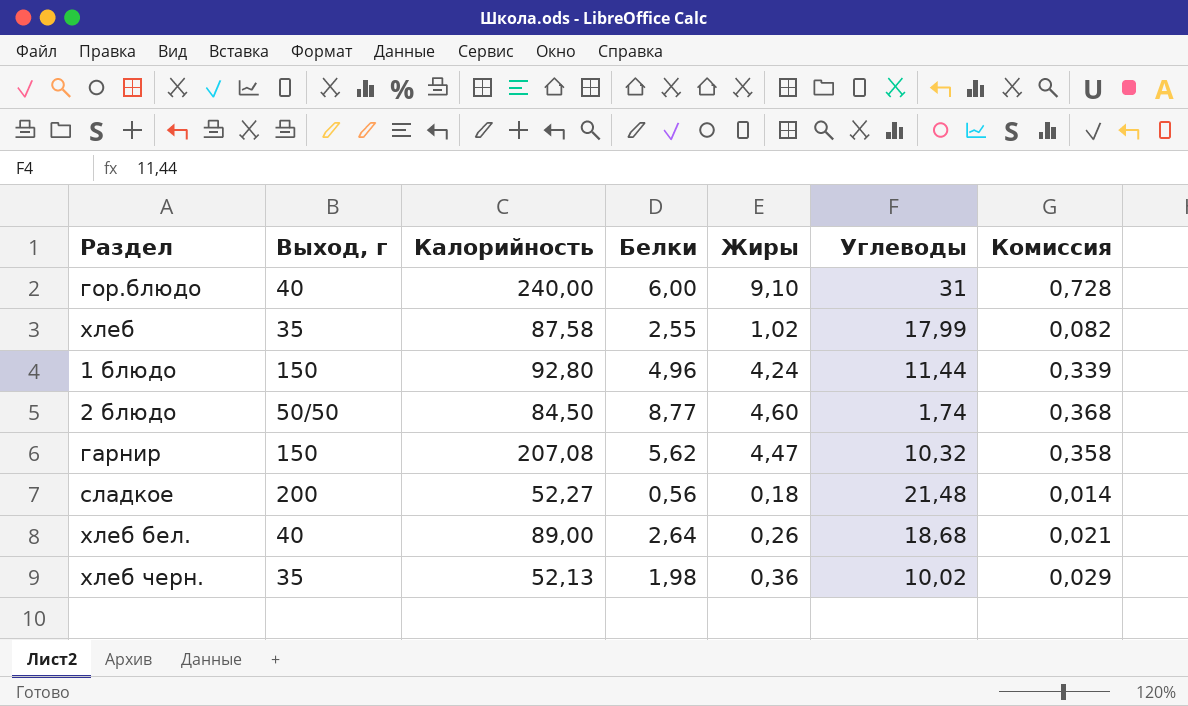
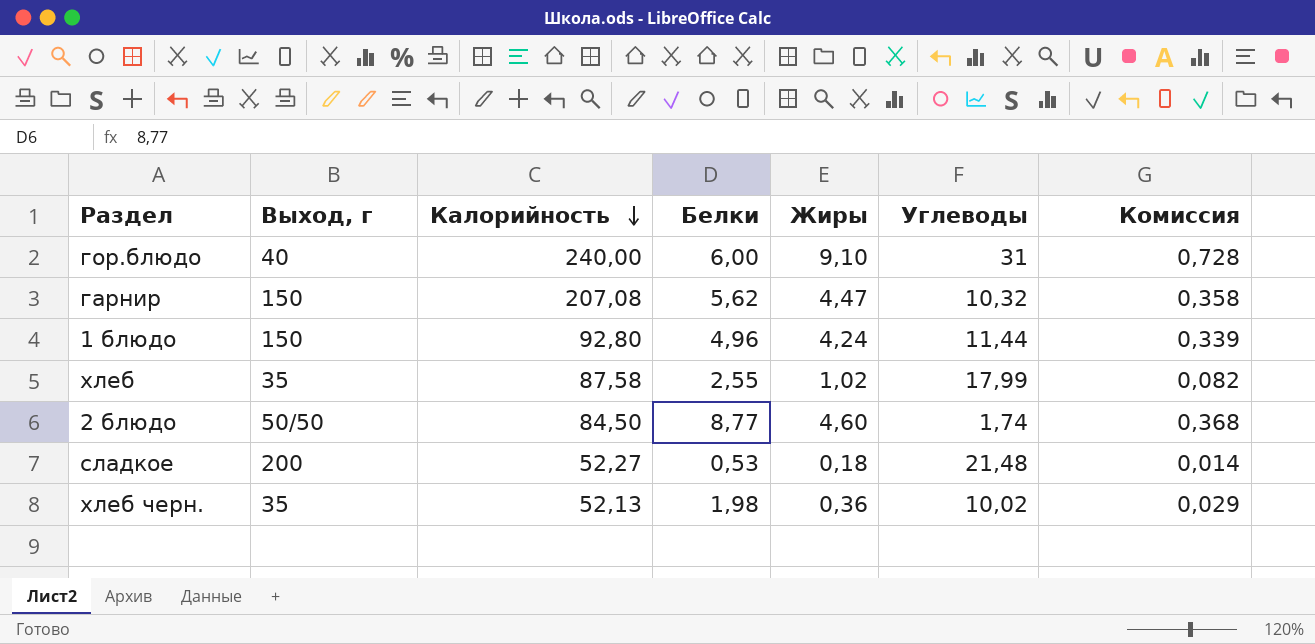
row order: none -> Калорийность descending
row хлеб бел.: 40 | 89,00 | 2,64 | 0,26 | 18,68 | 0,021 -> none
сладкое | Белки: 0,56 -> 0,53

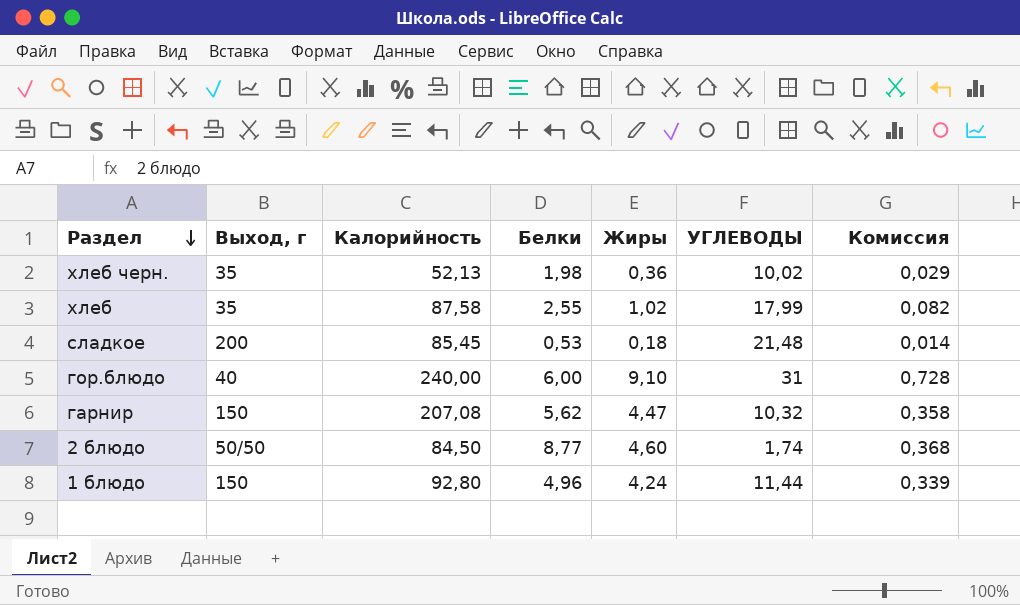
row order: Калорийность descending -> Раздел descending
column name: Углеводы -> УГЛЕВОДЫ
сладкое | Калорийность: 52,27 -> 85,45

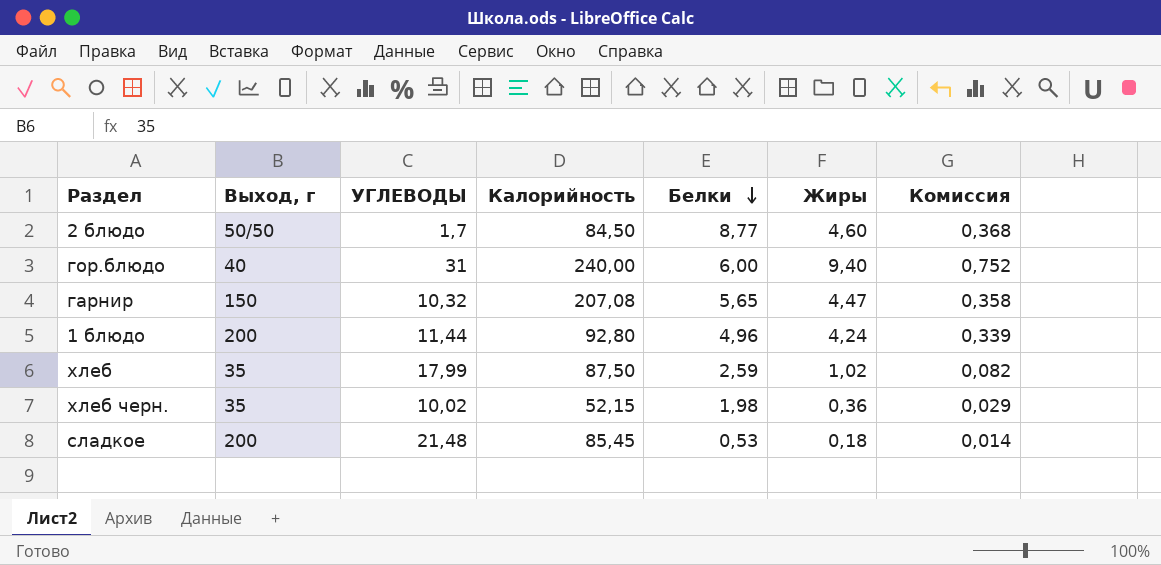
row order: Раздел descending -> Белки descending
column УГЛЕВОДЫ | position: 6 -> 3
2 блюдо | УГЛЕВОДЫ: 1,74 -> 1,7
гор.блюдо | Жиры: 9,10 -> 9,40
гор.блюдо | Комиссия: 0,728 -> 0,752
гарнир | Белки: 5,62 -> 5,65
1 блюдо | Выход, г: 150 -> 200
хлеб | Калорийность: 87,58 -> 87,50
хлеб | Белки: 2,55 -> 2,59
хлеб черн. | Калорийность: 52,13 -> 52,15

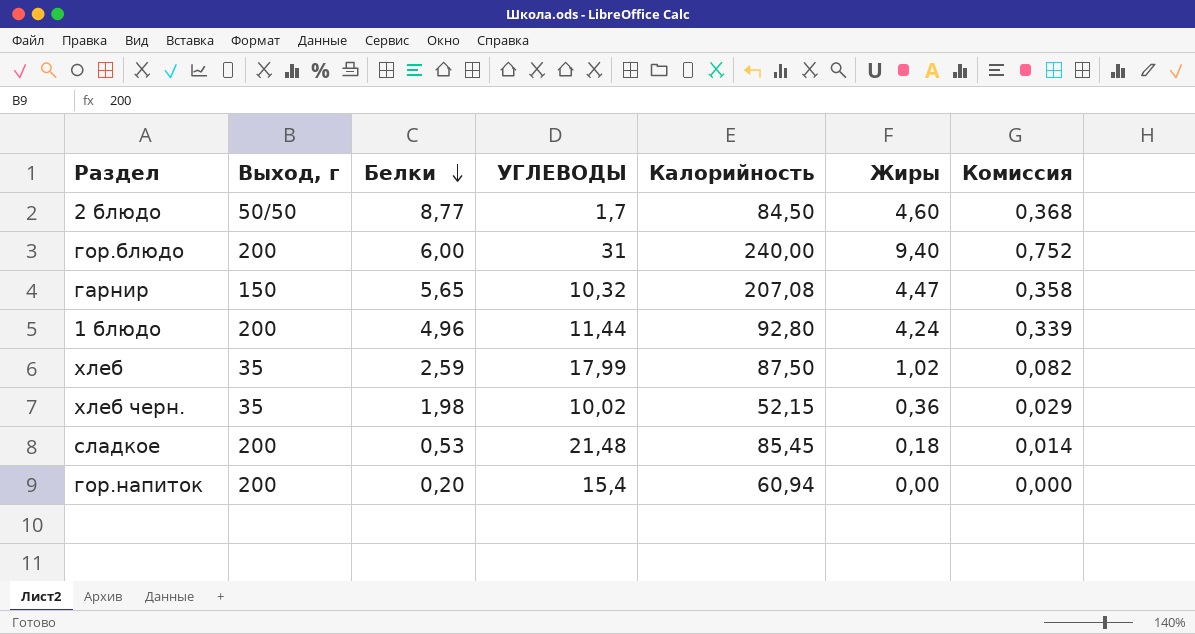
column Белки | position: 5 -> 3
гор.блюдо | Выход, г: 40 -> 200
row гор.напиток: none -> 200 | 0,20 | 15,4 | 60,94 | 0,00 | 0,000

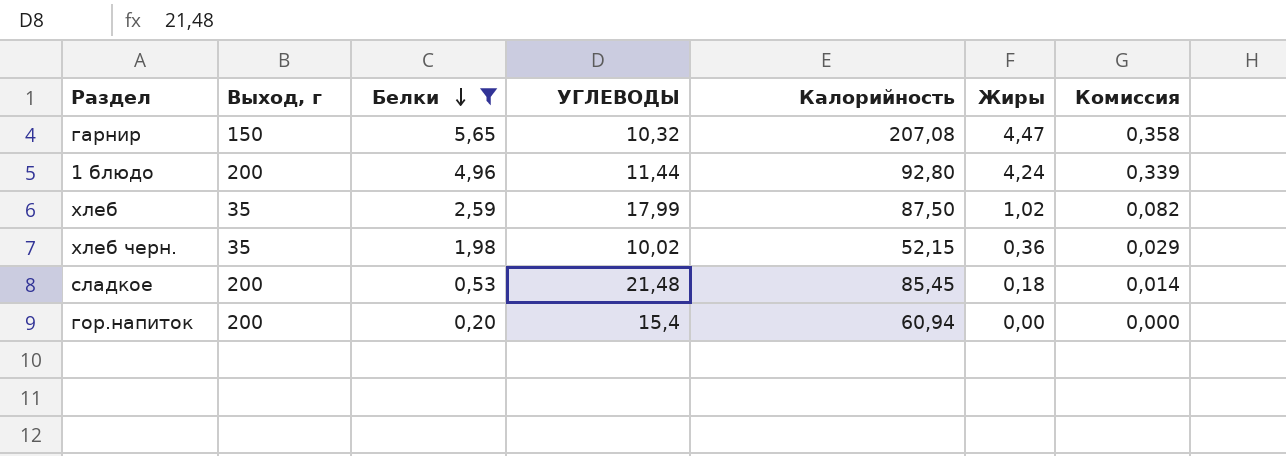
filter: none -> Белки <= 5,65

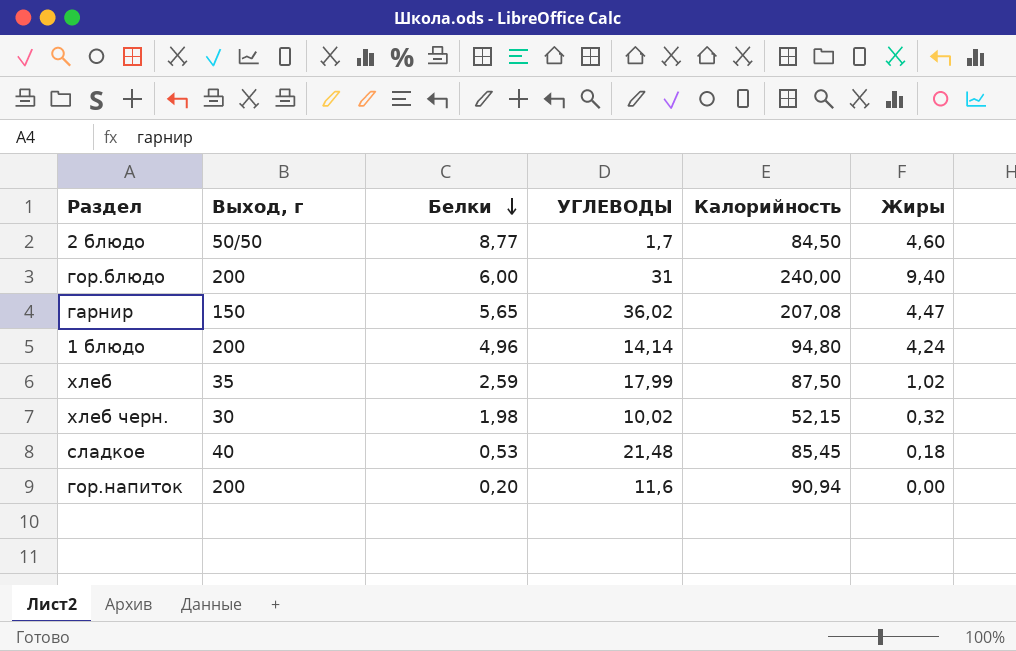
filter: Белки <= 5,65 -> none
column Комиссия | formula: [Жиры] * 0,08 -> none
гарнир | УГЛЕВОДЫ: 10,32 -> 36,02
1 блюдо | УГЛЕВОДЫ: 11,44 -> 14,14
1 блюдо | Калорийность: 92,80 -> 94,80
хлеб черн. | Выход, г: 35 -> 30
хлеб черн. | Жиры: 0,36 -> 0,32
сладкое | Выход, г: 200 -> 40
гор.напиток | УГЛЕВОДЫ: 15,4 -> 11,6
гор.напиток | Калорийность: 60,94 -> 90,94

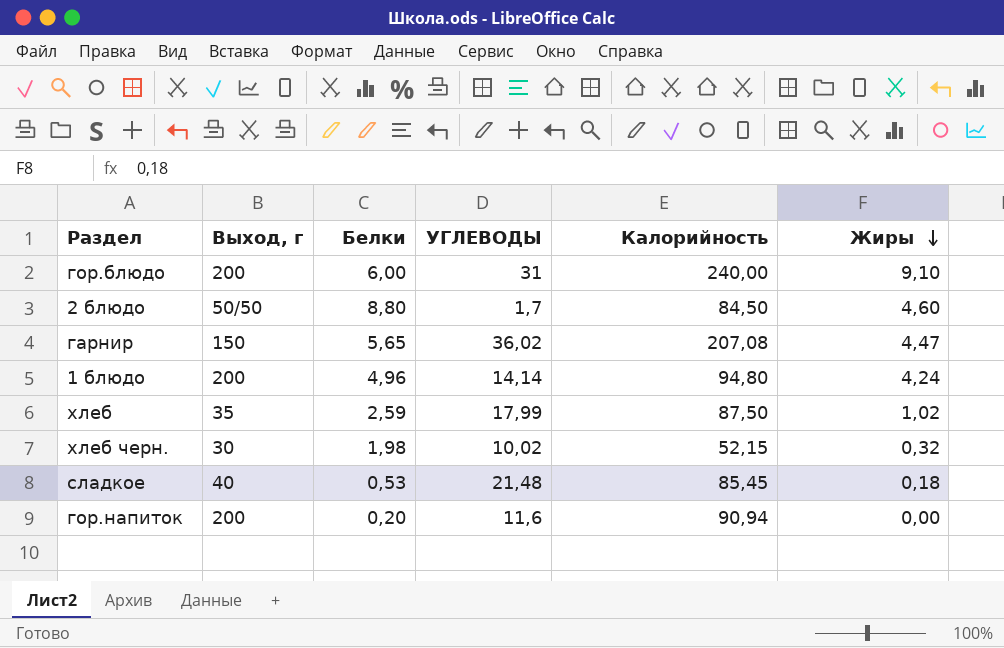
row order: Белки descending -> Жиры descending
гор.блюдо | Жиры: 9,40 -> 9,10
2 блюдо | Белки: 8,77 -> 8,80

